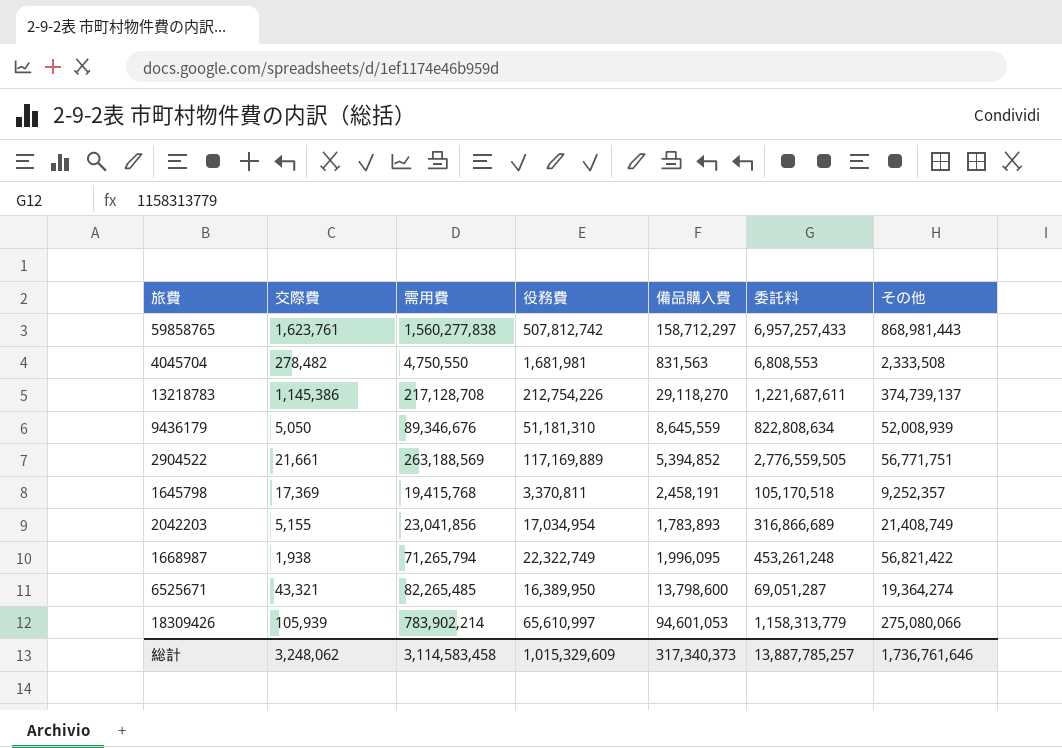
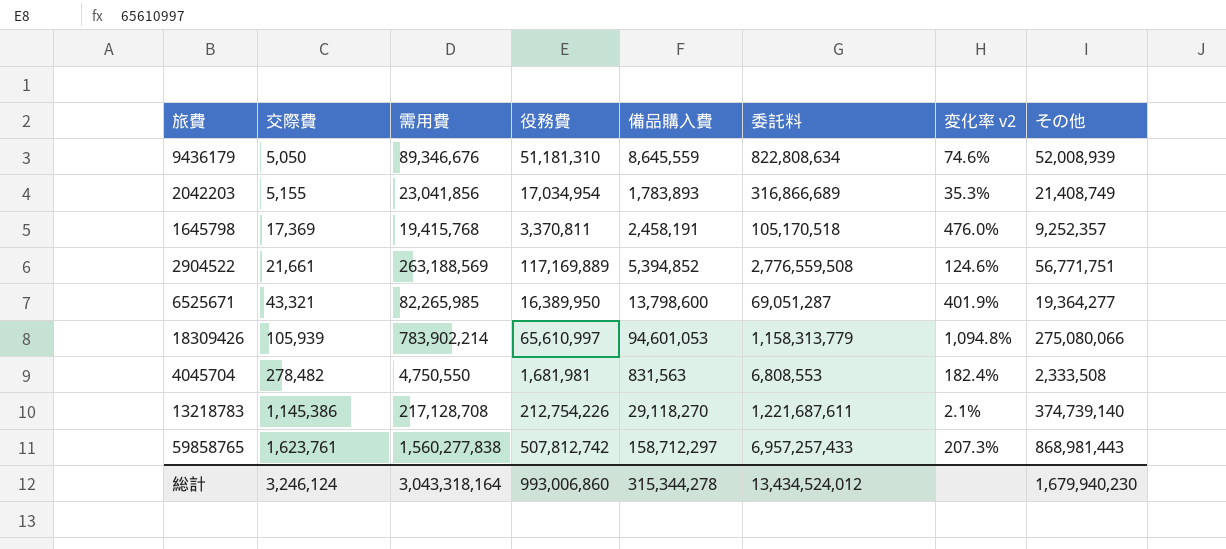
row order: none -> 交際費 ascending
column 変化率 v2 | formula: none -> ([需用費] - [役務費]) / [役務費]
row 1668987: 1,938 | 71,265,794 | 22,322,749 | 1,996,095 | 453,261,248 | 56,821,422 -> none
2904522 | 委託料: 2,776,559,505 -> 2,776,559,508
6525671 | 需用費: 82,265,485 -> 82,265,985
6525671 | その他: 19,364,274 -> 19,364,277
13218783 | その他: 374,739,137 -> 374,739,140
総計 | 交際費: 3,248,062 -> 3,246,124
総計 | 需用費: 3,114,583,458 -> 3,043,318,164
総計 | 役務費: 1,015,329,609 -> 993,006,860
総計 | 備品購入費: 317,340,373 -> 315,344,278
総計 | 委託料: 13,887,785,257 -> 13,434,524,012
総計 | その他: 1,736,761,646 -> 1,679,940,230

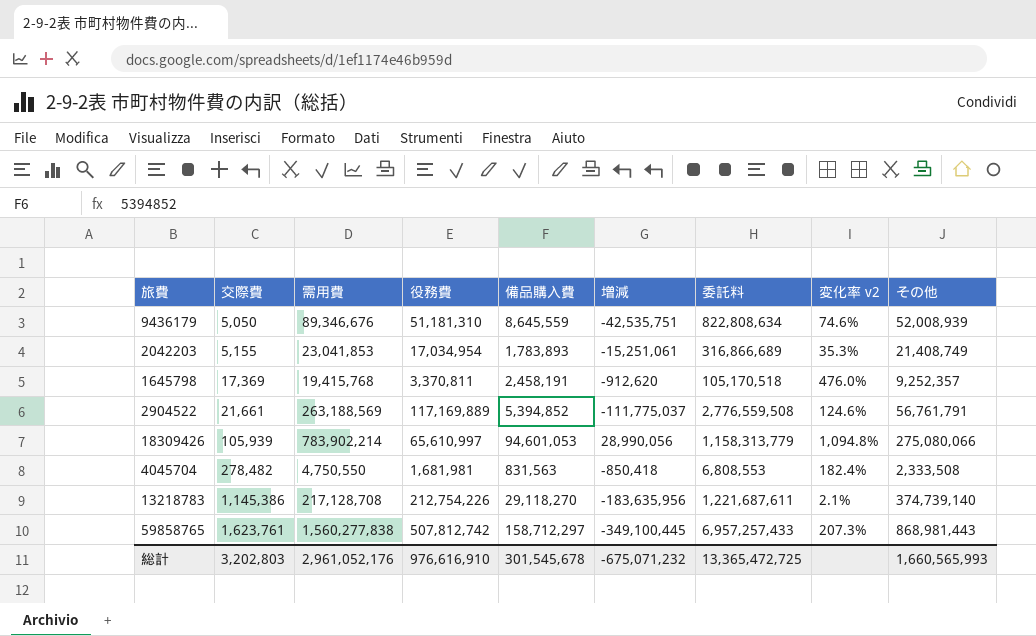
column 増減 | formula: none -> [備品購入費] - [役務費]
row 6525671: 43,321 | 82,265,985 | 16,389,950 | 13,798,600 | 69,051,287 | 401.9% | 19,364,277 -> none
2042203 | 需用費: 23,041,856 -> 23,041,853
2904522 | その他: 56,771,751 -> 56,761,791
総計 | 交際費: 3,246,124 -> 3,202,803
総計 | 需用費: 3,043,318,164 -> 2,961,052,176
総計 | 役務費: 993,006,860 -> 976,616,910
総計 | 備品購入費: 315,344,278 -> 301,545,678
総計 | 委託料: 13,434,524,012 -> 13,365,472,725
総計 | その他: 1,679,940,230 -> 1,660,565,993

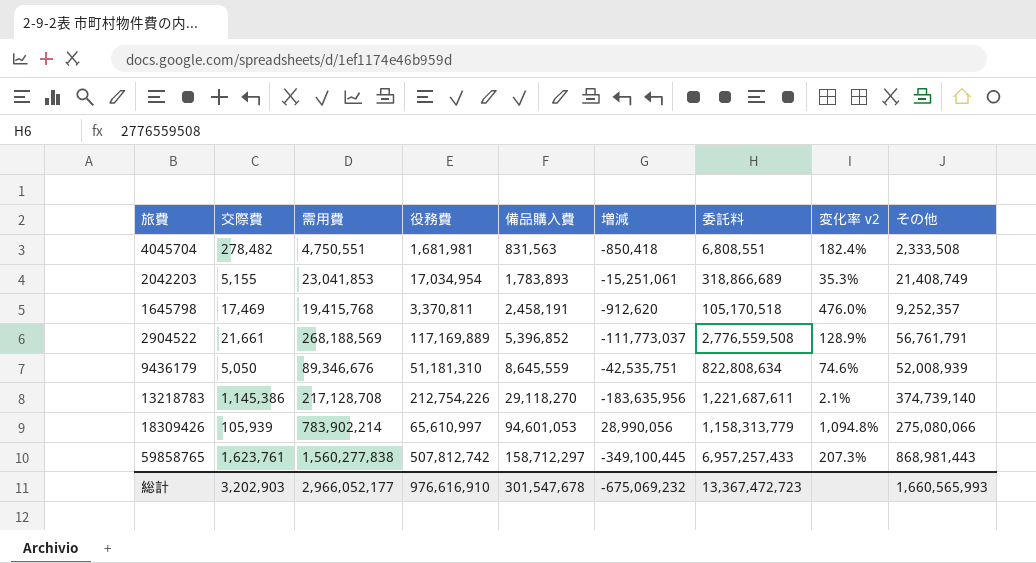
row order: 交際費 ascending -> 備品購入費 ascending
4045704 | 需用費: 4,750,550 -> 4,750,551
4045704 | 委託料: 6,808,553 -> 6,808,551
2042203 | 委託料: 316,866,689 -> 318,866,689
1645798 | 交際費: 17,369 -> 17,469
2904522 | 需用費: 263,188,569 -> 268,188,569
2904522 | 備品購入費: 5,394,852 -> 5,396,852
2904522 | 増減: -111,775,037 -> -111,773,037
2904522 | 変化率 v2: 124.6% -> 128.9%
総計 | 交際費: 3,202,803 -> 3,202,903
総計 | 需用費: 2,961,052,176 -> 2,966,052,177
総計 | 備品購入費: 301,545,678 -> 301,547,678
総計 | 増減: -675,071,232 -> -675,069,232
総計 | 委託料: 13,365,472,725 -> 13,367,472,723

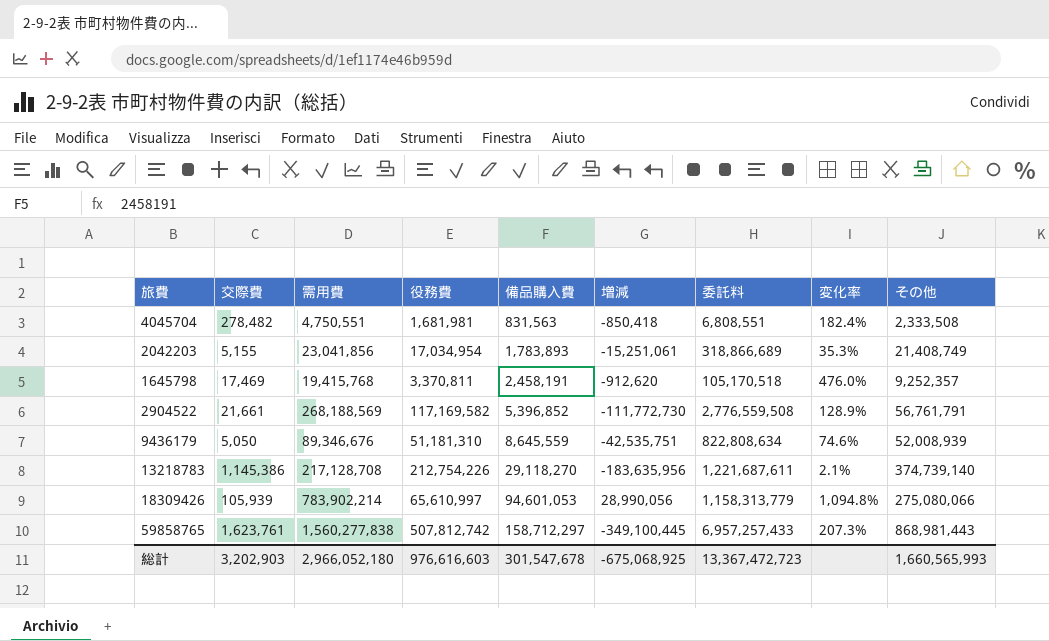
column name: 変化率 v2 -> 変化率
2042203 | 需用費: 23,041,853 -> 23,041,856
2904522 | 役務費: 117,169,889 -> 117,169,582
2904522 | 増減: -111,773,037 -> -111,772,730
総計 | 需用費: 2,966,052,177 -> 2,966,052,180
総計 | 役務費: 976,616,910 -> 976,616,603
総計 | 増減: -675,069,232 -> -675,068,925

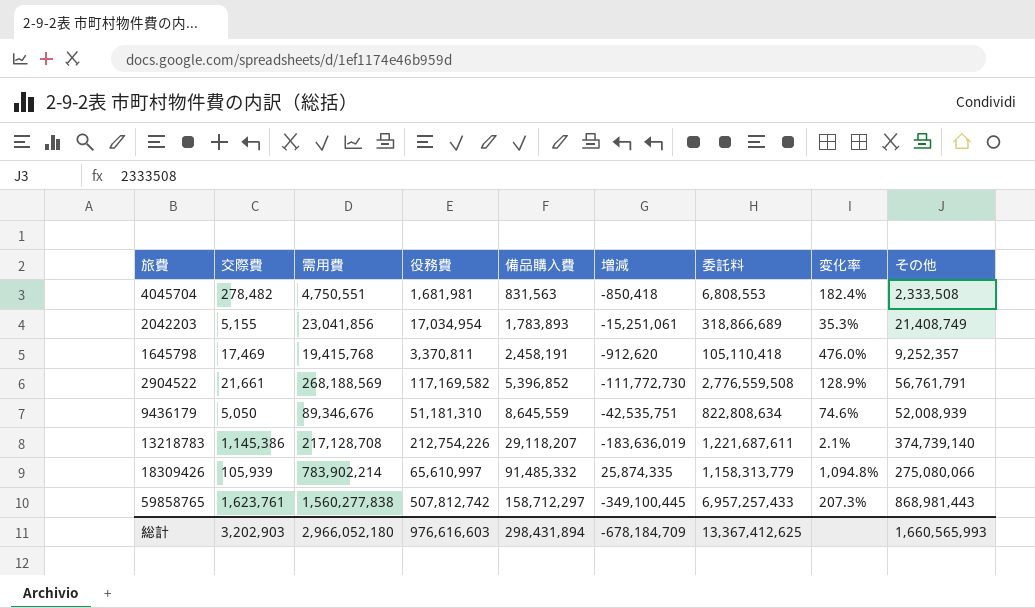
4045704 | 委託料: 6,808,551 -> 6,808,553
1645798 | 委託料: 105,170,518 -> 105,110,418
13218783 | 備品購入費: 29,118,270 -> 29,118,207
13218783 | 増減: -183,635,956 -> -183,636,019
18309426 | 備品購入費: 94,601,053 -> 91,485,332
18309426 | 増減: 28,990,056 -> 25,874,335
総計 | 備品購入費: 301,547,678 -> 298,431,894
総計 | 増減: -675,068,925 -> -678,184,709
総計 | 委託料: 13,367,472,723 -> 13,367,412,625

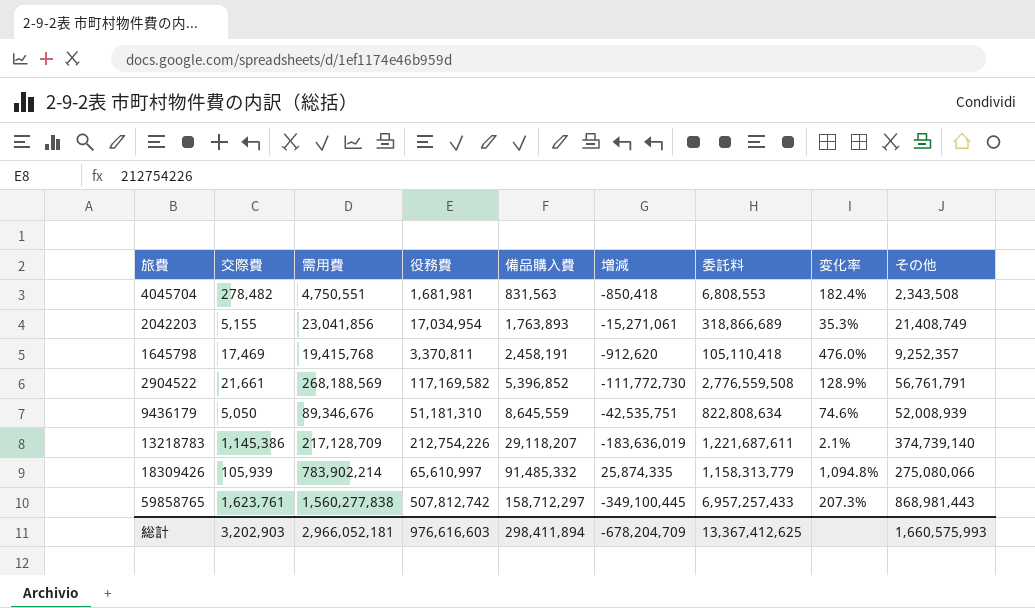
4045704 | その他: 2,333,508 -> 2,343,508
2042203 | 備品購入費: 1,783,893 -> 1,763,893
2042203 | 増減: -15,251,061 -> -15,271,061
13218783 | 需用費: 217,128,708 -> 217,128,709
総計 | 需用費: 2,966,052,180 -> 2,966,052,181
総計 | 備品購入費: 298,431,894 -> 298,411,894
総計 | 増減: -678,184,709 -> -678,204,709
総計 | その他: 1,660,565,993 -> 1,660,575,993

